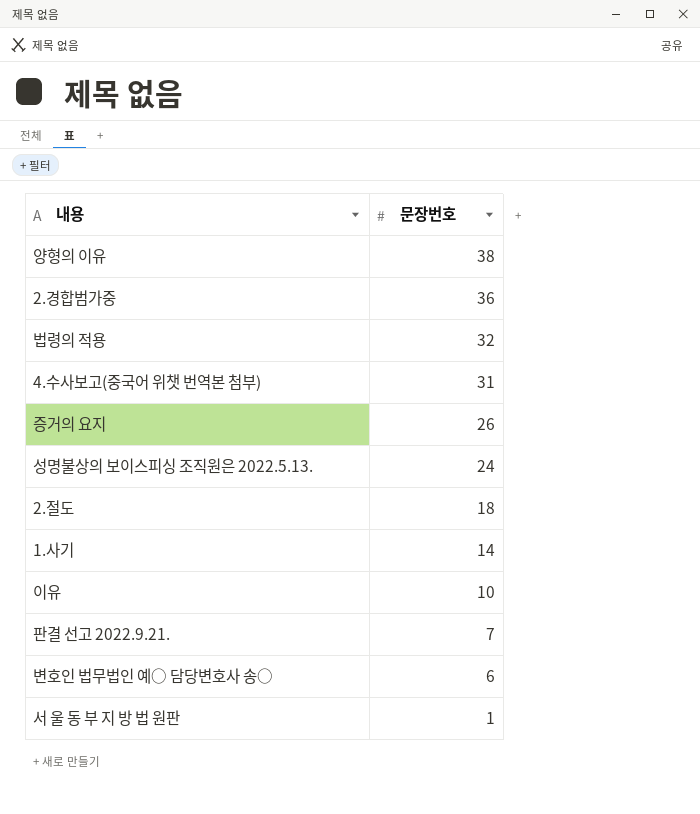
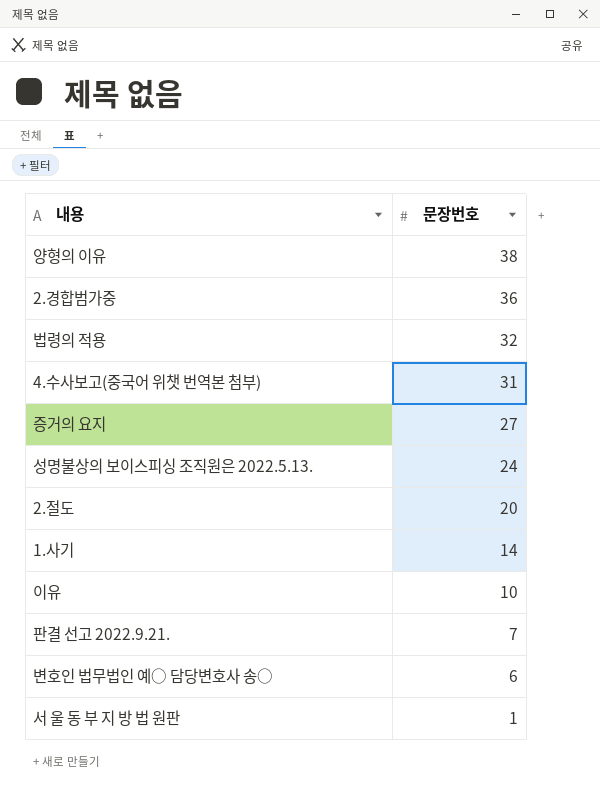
증거의 요지 | 문장번호: 26 -> 27
2.절도 | 문장번호: 18 -> 20

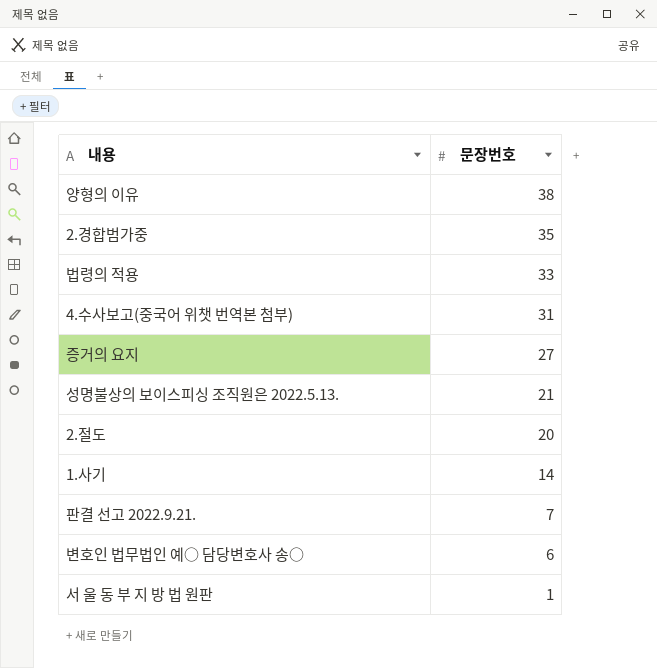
row 이유: 10 -> none
2.경합범가중 | 문장번호: 36 -> 35
법령의 적용 | 문장번호: 32 -> 33
성명불상의 보이스피싱 조직원은 2022.5.13. | 문장번호: 24 -> 21

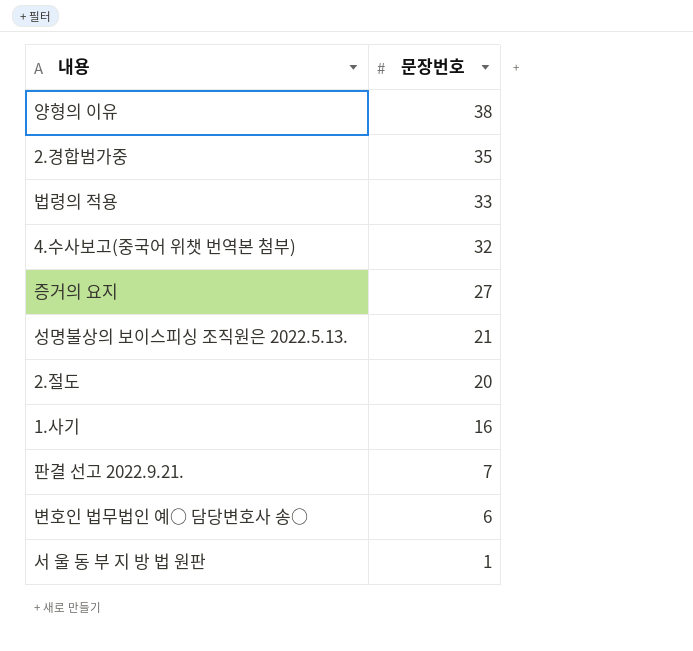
4.수사보고(중국어 위챗 번역본 첨부) | 문장번호: 31 -> 32
1.사기 | 문장번호: 14 -> 16

